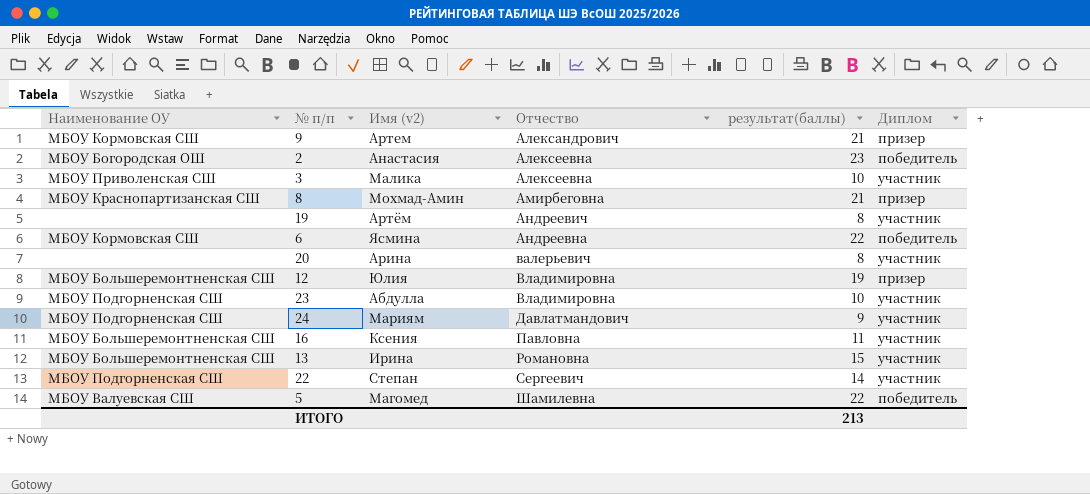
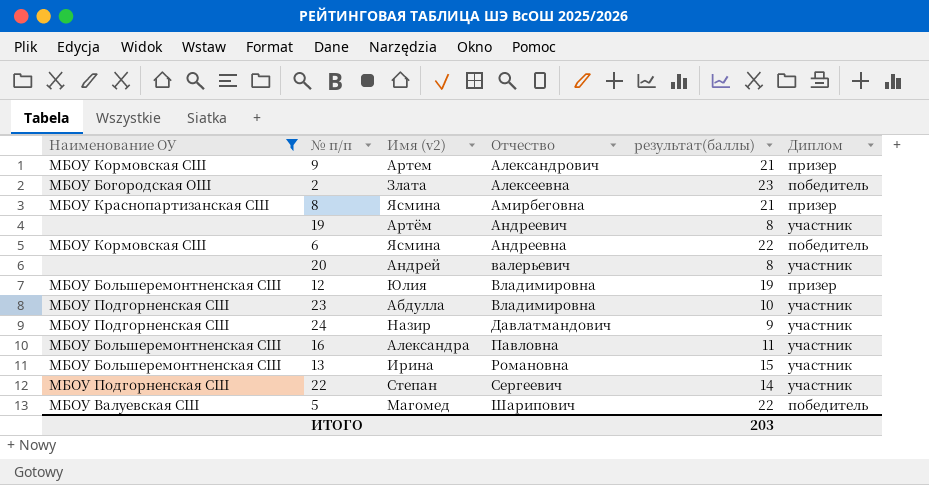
filter: none -> Наименование ОУ != МБОУ Приволенская СШ
2 | Имя (v2): Анастасия -> Злата
8 | Имя (v2): Мохмад-Амин -> Ясмина
20 | Имя (v2): Арина -> Андрей
24 | Имя (v2): Мариям -> Назир
16 | Имя (v2): Ксения -> Александра
5 | Отчество: Шамилевна -> Шарипович
ИТОГО | результат(баллы): 213 -> 203

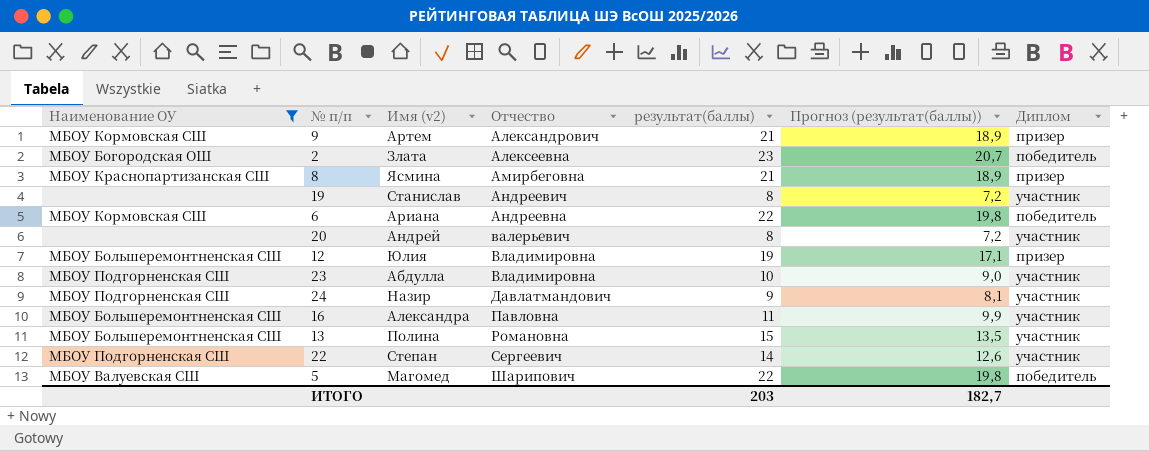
column Прогноз (результат(баллы)) | formula: none -> [результат(баллы)] * 0,9
19 | Имя (v2): Артём -> Станислав
6 | Имя (v2): Ясмина -> Ариана
13 | Имя (v2): Ирина -> Полина

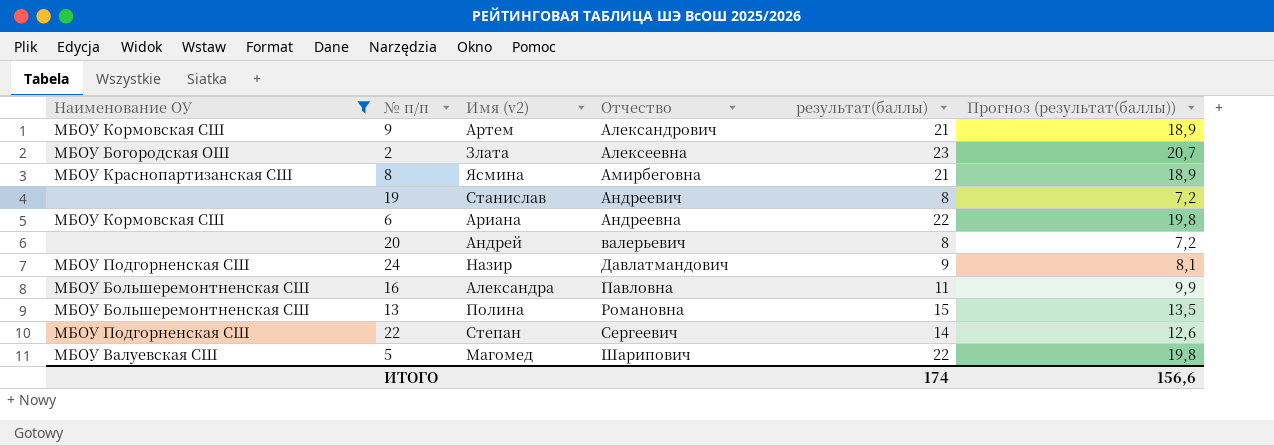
column Диплом | position: 7 -> none
row 12: МБОУ Большеремонтненская СШ | Юлия | Владимировна | 19 | 17,1 | призер -> none
row 23: МБОУ Подгорненская СШ | Абдулла | Владимировна | 10 | 9,0 | участник -> none
ИТОГО | результат(баллы): 203 -> 174
ИТОГО | Прогноз (результат(баллы)): 182,7 -> 156,6

